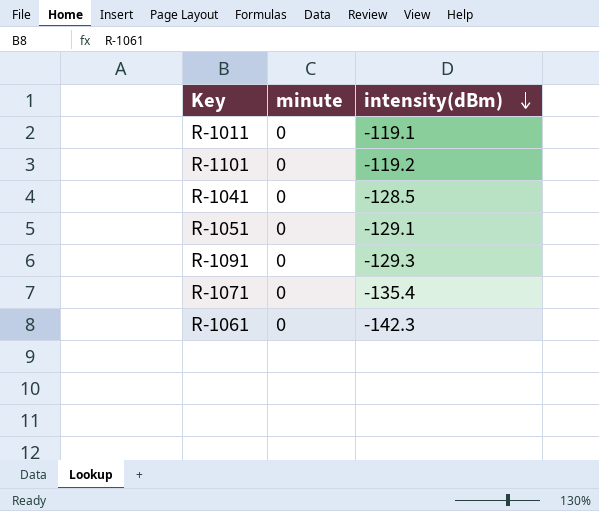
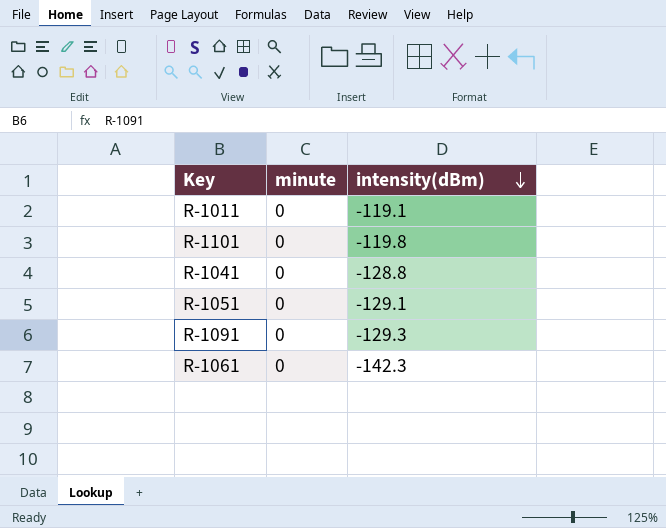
row R-1071: 0 | -135.4 -> none
R-1101 | intensity(dBm): -119.2 -> -119.8
R-1041 | intensity(dBm): -128.5 -> -128.8

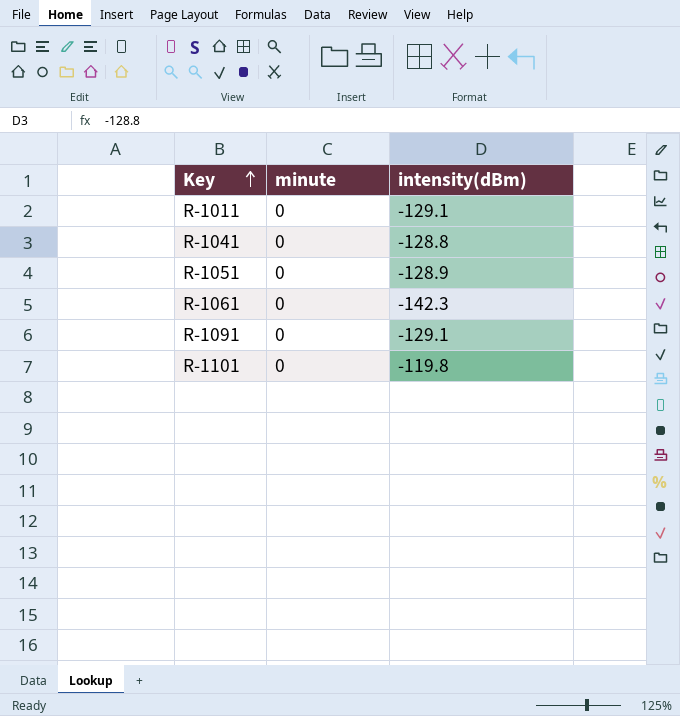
row order: intensity(dBm) descending -> Key ascending
R-1011 | intensity(dBm): -119.1 -> -129.1
R-1051 | intensity(dBm): -129.1 -> -128.9
R-1091 | intensity(dBm): -129.3 -> -129.1

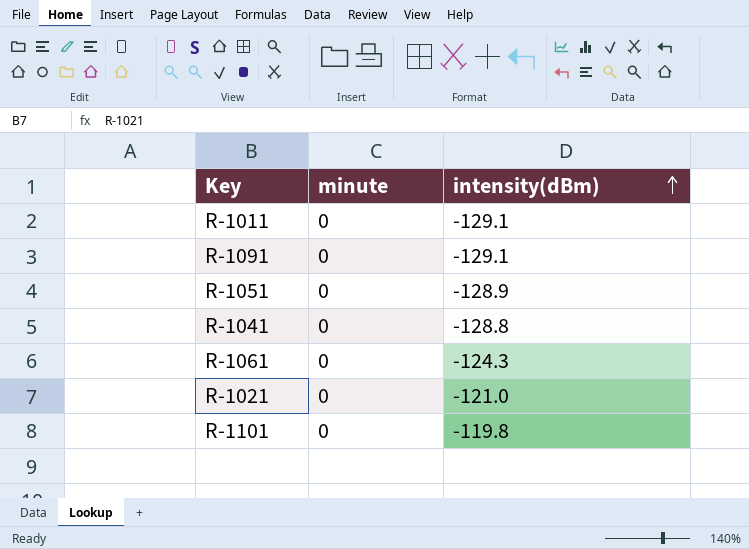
row order: Key ascending -> intensity(dBm) ascending
R-1061 | intensity(dBm): -142.3 -> -124.3
row R-1021: none -> 0 | -121.0

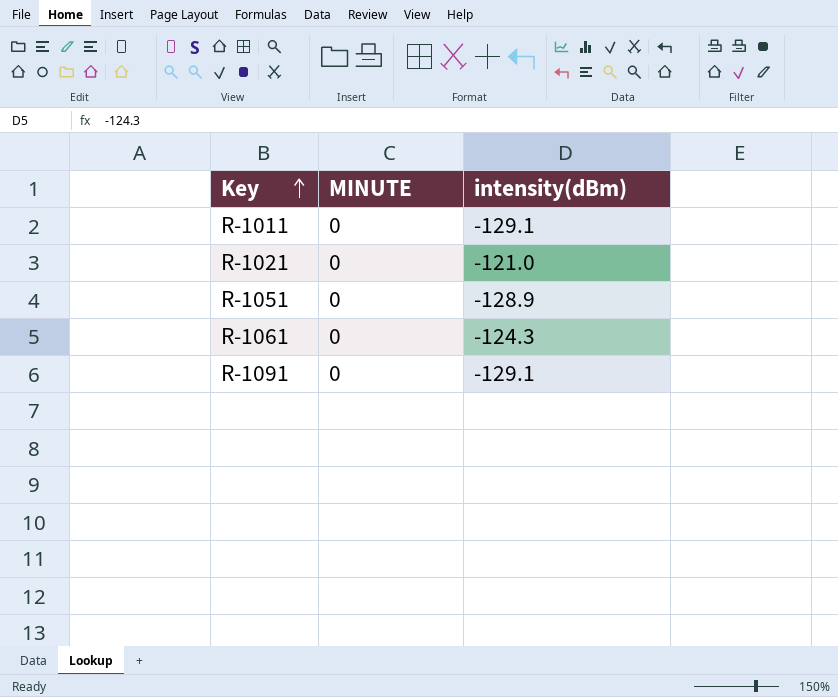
row order: intensity(dBm) ascending -> Key ascending
column name: minute -> MINUTE
row R-1041: 0 | -128.8 -> none
row R-1101: 0 | -119.8 -> none

